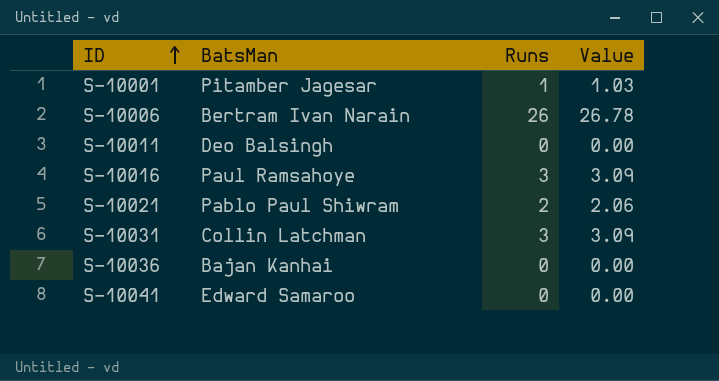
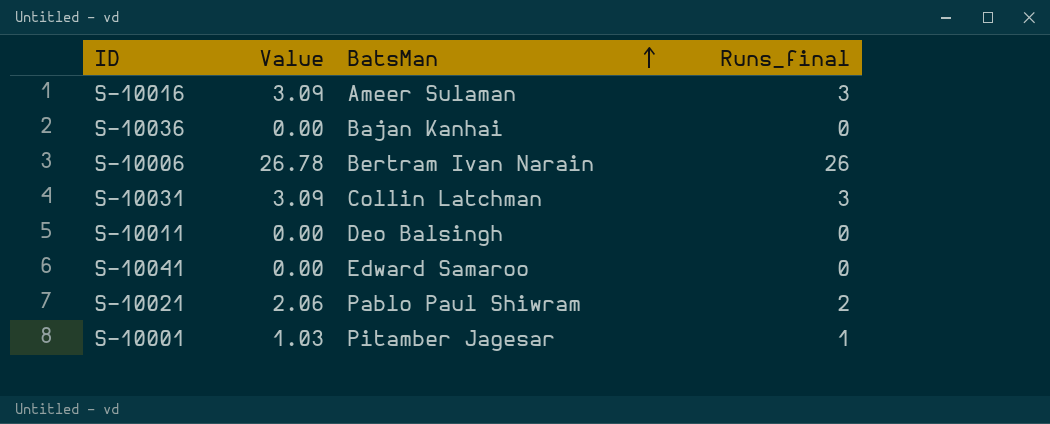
row order: ID ascending -> BatsMan ascending
column Value | position: 4 -> 2
column name: Runs -> Runs_final
S-10016 | BatsMan: Paul Ramsahoye -> Ameer Sulaman

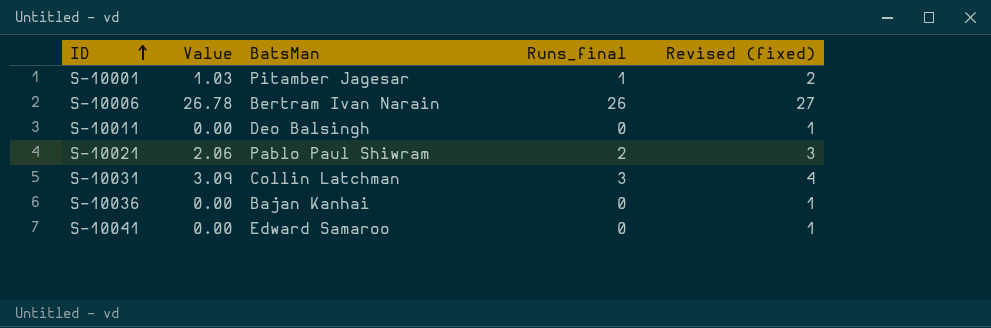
row order: BatsMan ascending -> ID ascending
column Revised (fixed) | formula: none -> [Runs_final] + 1
row S-10016: 3.09 | Ameer Sulaman | 3 -> none

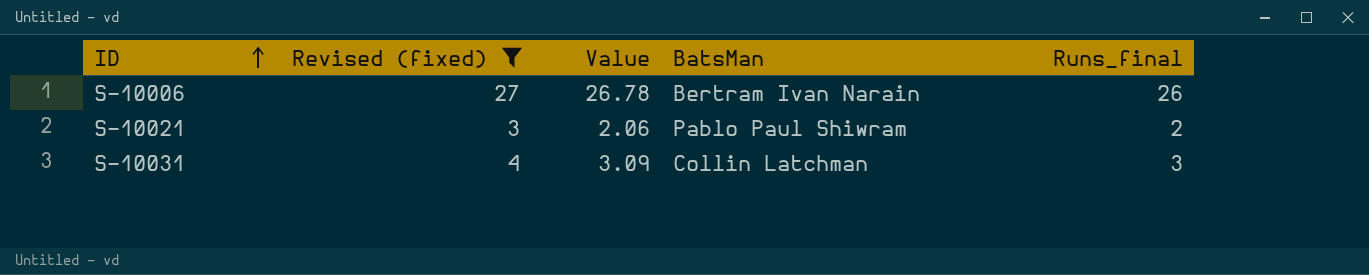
filter: none -> Revised (fixed) >= 3
column Revised (fixed) | position: 5 -> 2

